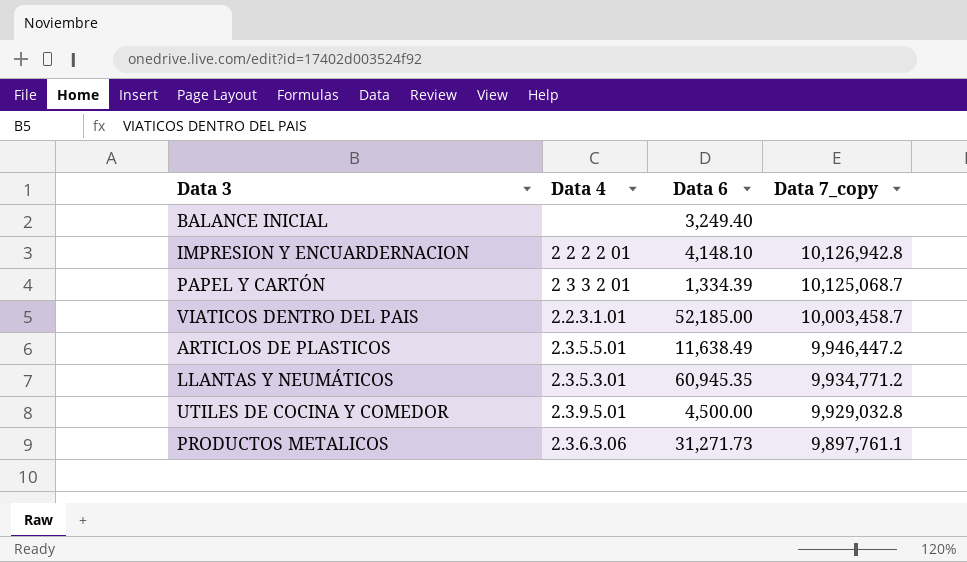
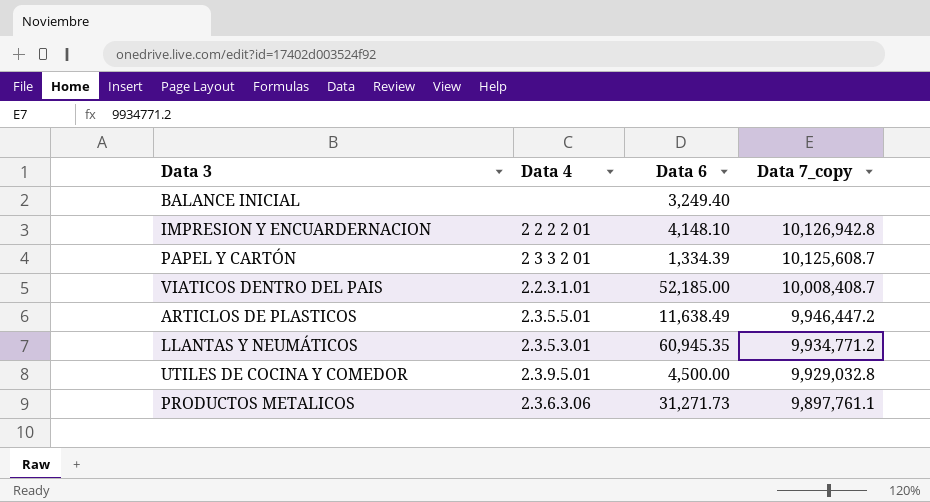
PAPEL Y CARTÓN | Data 7_copy: 10,125,068.7 -> 10,125,608.7
VIATICOS DENTRO DEL PAIS | Data 7_copy: 10,003,458.7 -> 10,008,408.7

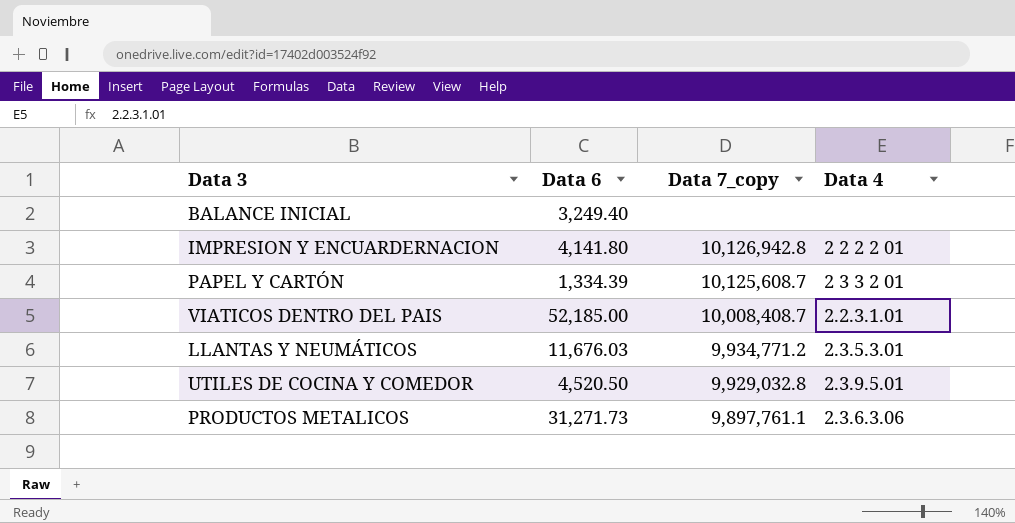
column Data 4 | position: 2 -> 4
row ARTICLOS DE PLASTICOS: 2.3.5.5.01 | 11,638.49 | 9,946,447.2 -> none
IMPRESION Y ENCUARDERNACION | Data 6: 4,148.10 -> 4,141.80
LLANTAS Y NEUMÁTICOS | Data 6: 60,945.35 -> 11,676.03
UTILES DE COCINA Y COMEDOR | Data 6: 4,500.00 -> 4,520.50

